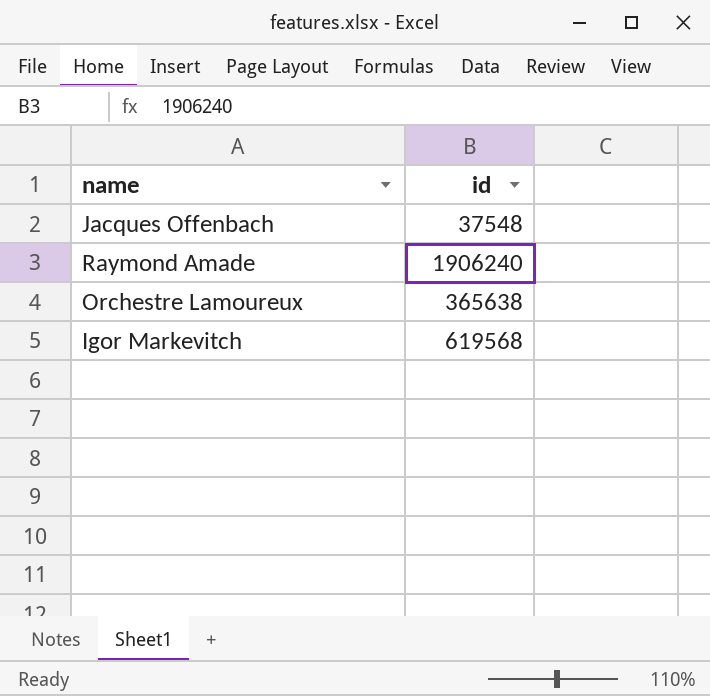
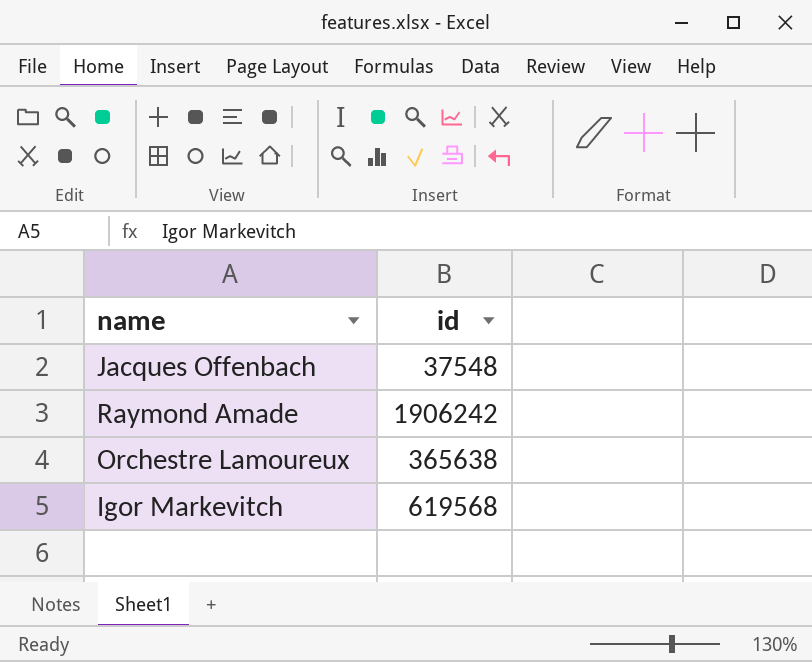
Raymond Amade | id: 1906240 -> 1906242

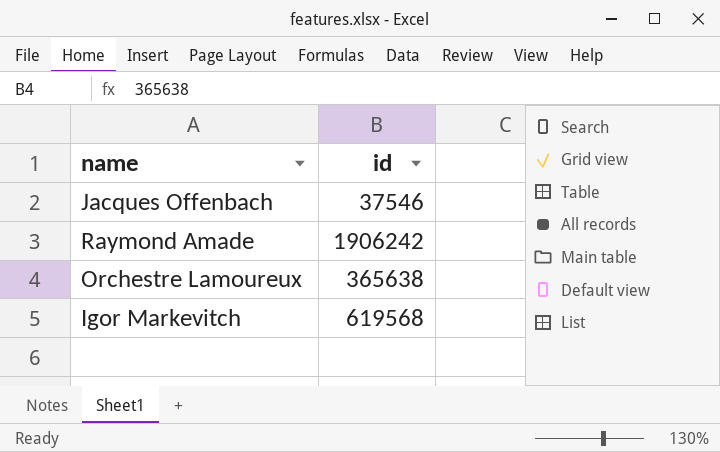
Jacques Offenbach | id: 37548 -> 37546

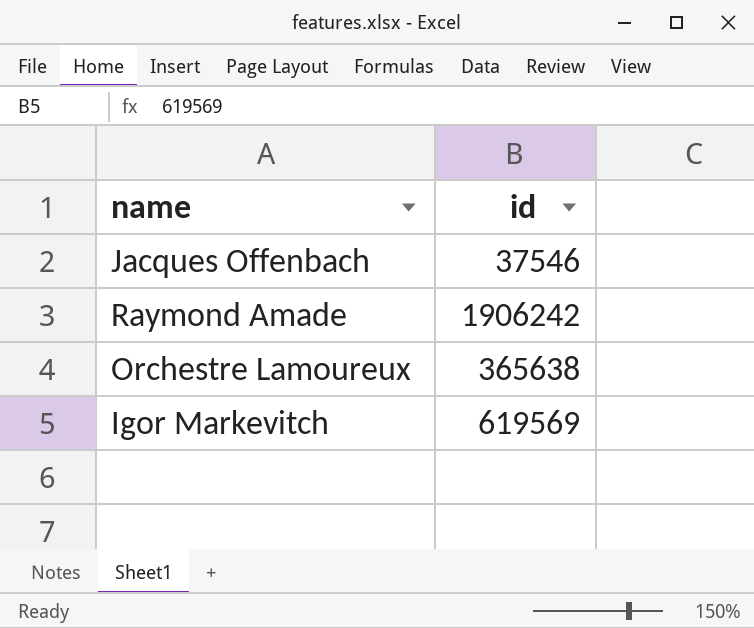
Igor Markevitch | id: 619568 -> 619569

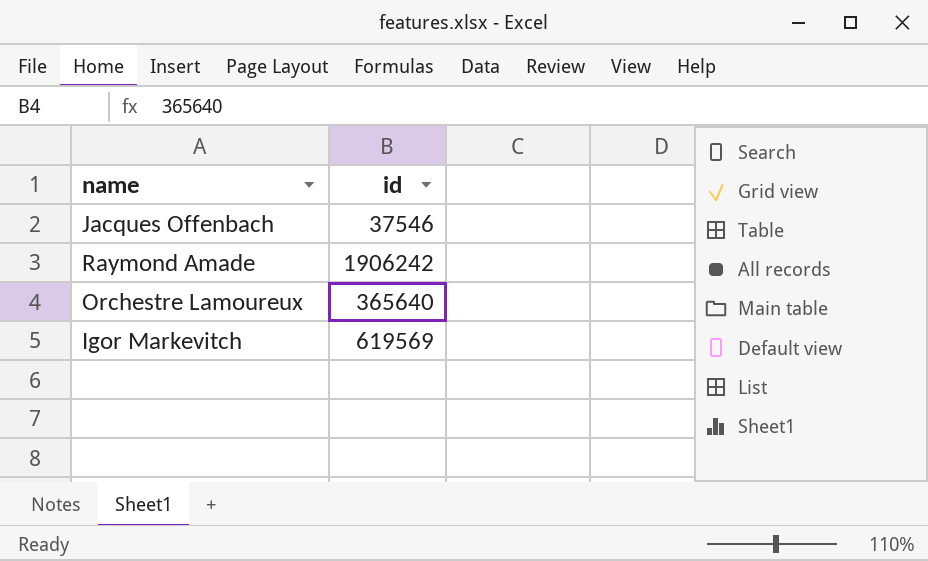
Orchestre Lamoureux | id: 365638 -> 365640

